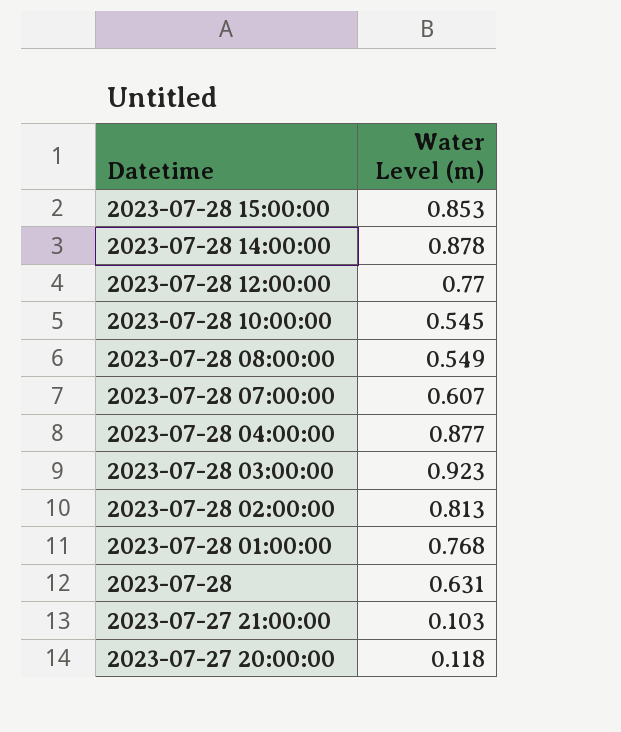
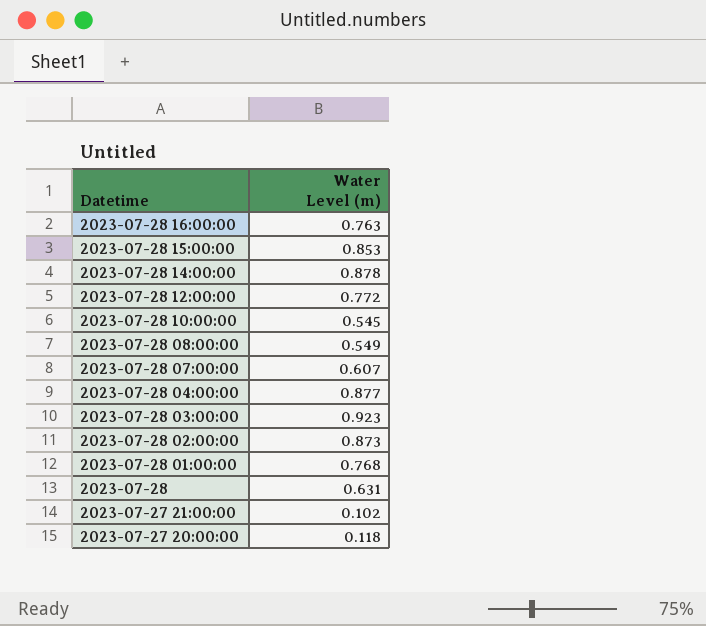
row 2023-07-28 16:00:00: none -> 0.763
2023-07-28 12:00:00 | Water Level (m): 0.77 -> 0.772
2023-07-28 02:00:00 | Water Level (m): 0.813 -> 0.873
2023-07-27 21:00:00 | Water Level (m): 0.103 -> 0.102

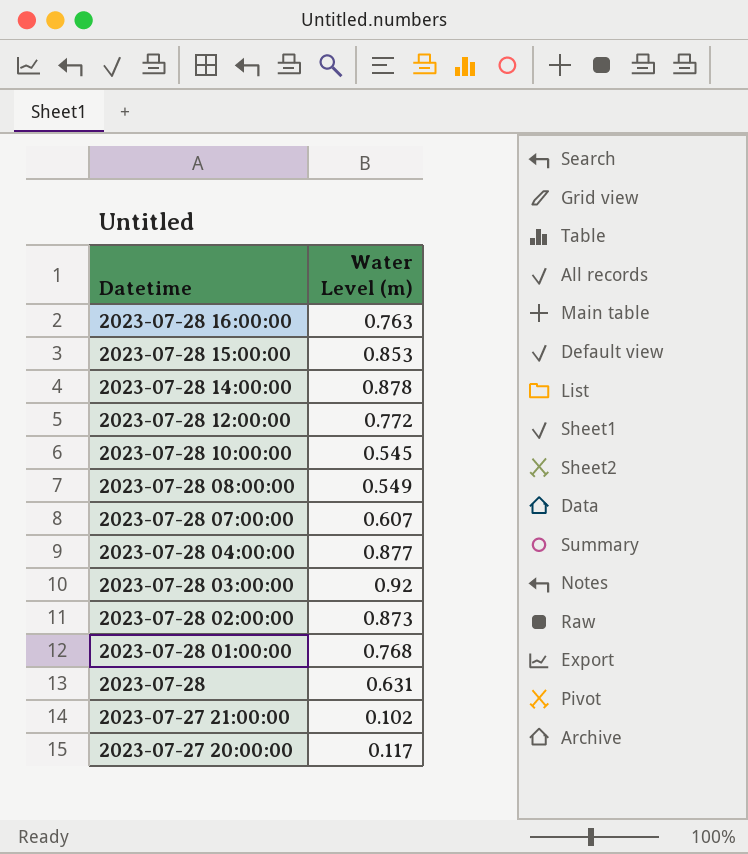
2023-07-28 03:00:00 | Water Level (m): 0.923 -> 0.92
2023-07-27 20:00:00 | Water Level (m): 0.118 -> 0.117

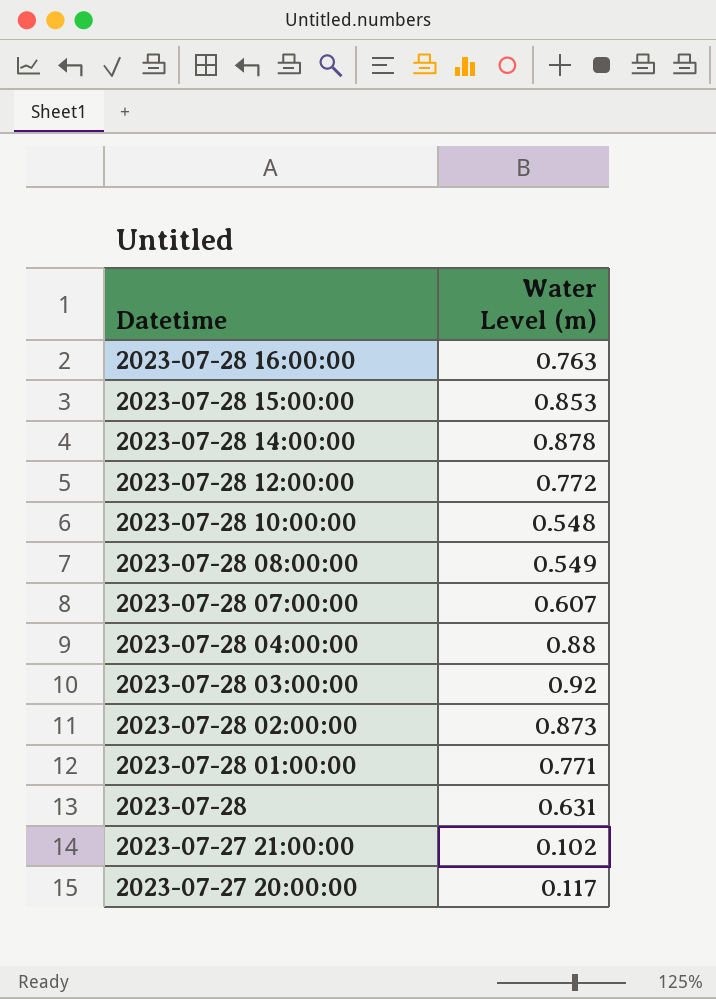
2023-07-28 10:00:00 | Water Level (m): 0.545 -> 0.548
2023-07-28 04:00:00 | Water Level (m): 0.877 -> 0.88
2023-07-28 01:00:00 | Water Level (m): 0.768 -> 0.771

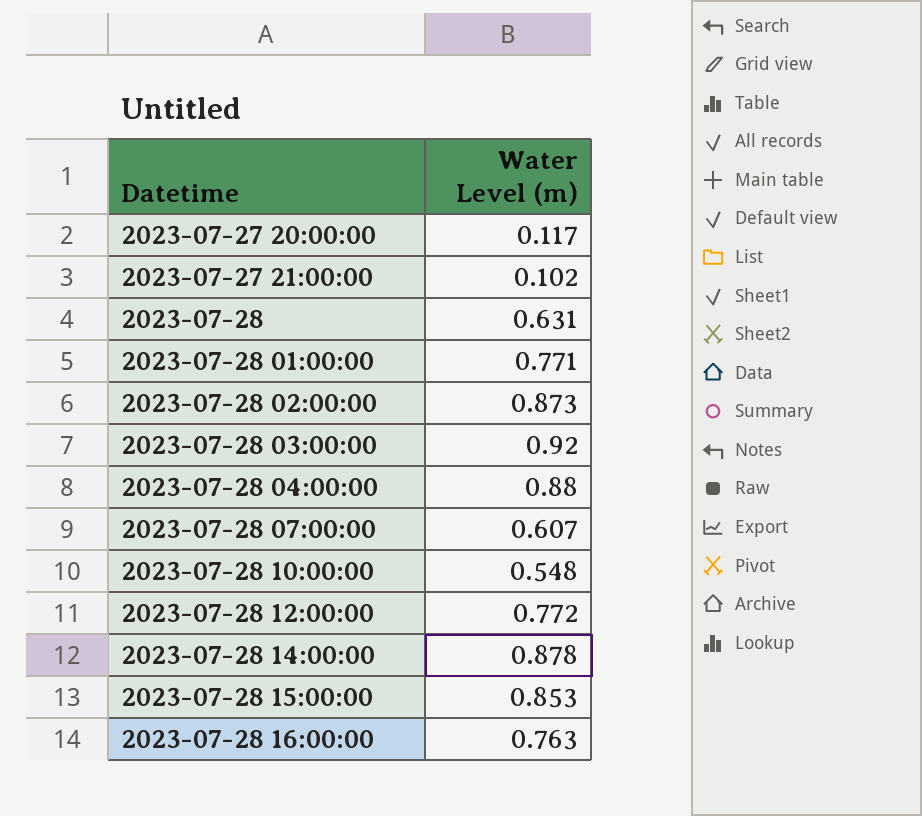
row order: Datetime descending -> Datetime ascending
row 2023-07-28 08:00:00: 0.549 -> none

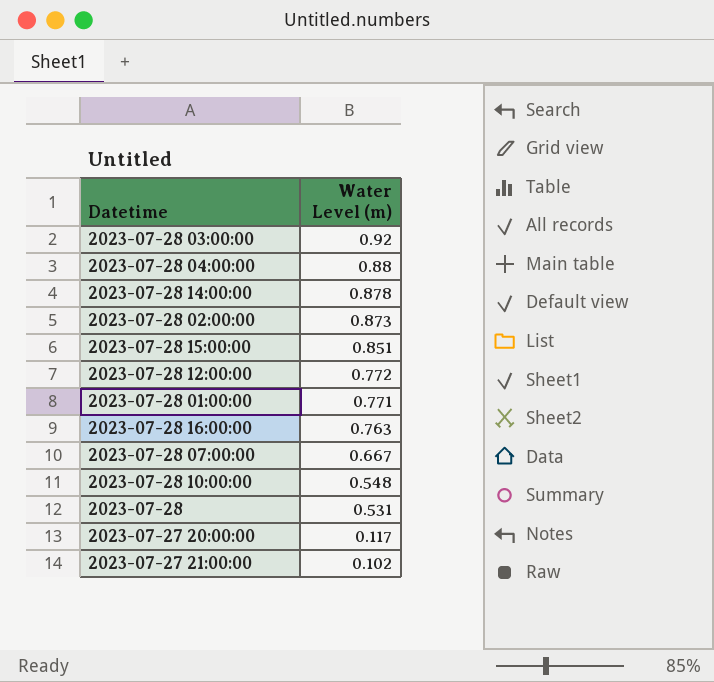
row order: Datetime ascending -> Water Level (m) descending
2023-07-28 15:00:00 | Water Level (m): 0.853 -> 0.851
2023-07-28 07:00:00 | Water Level (m): 0.607 -> 0.667
2023-07-28 | Water Level (m): 0.631 -> 0.531

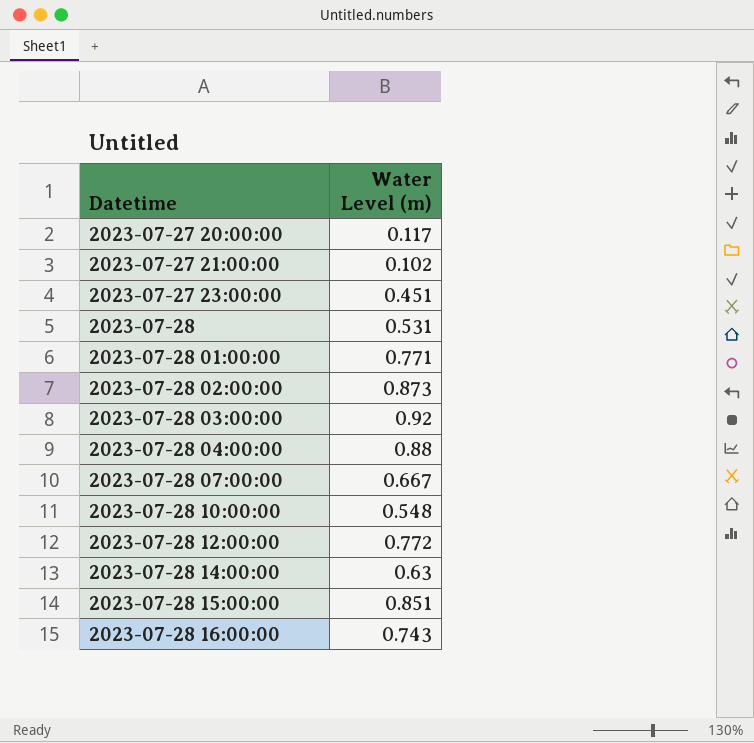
row order: Water Level (m) descending -> Datetime ascending
row 2023-07-27 23:00:00: none -> 0.451
2023-07-28 14:00:00 | Water Level (m): 0.878 -> 0.63
2023-07-28 16:00:00 | Water Level (m): 0.763 -> 0.743

